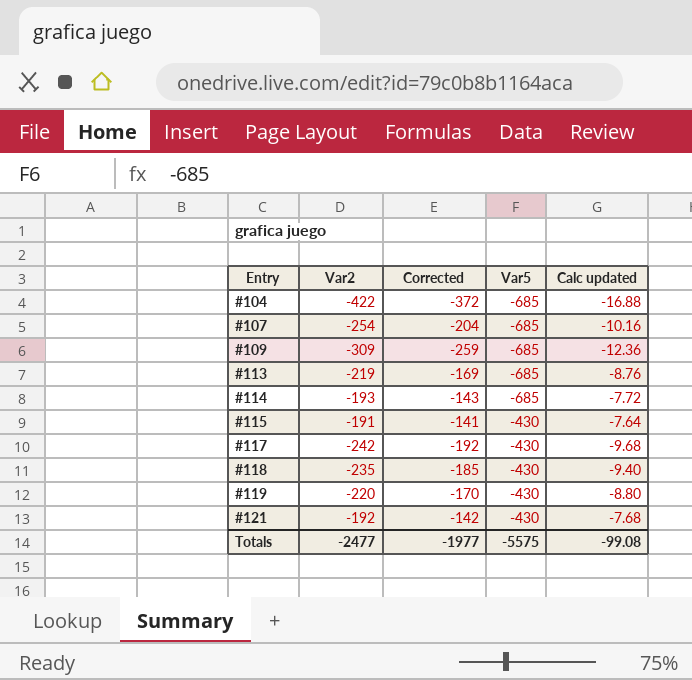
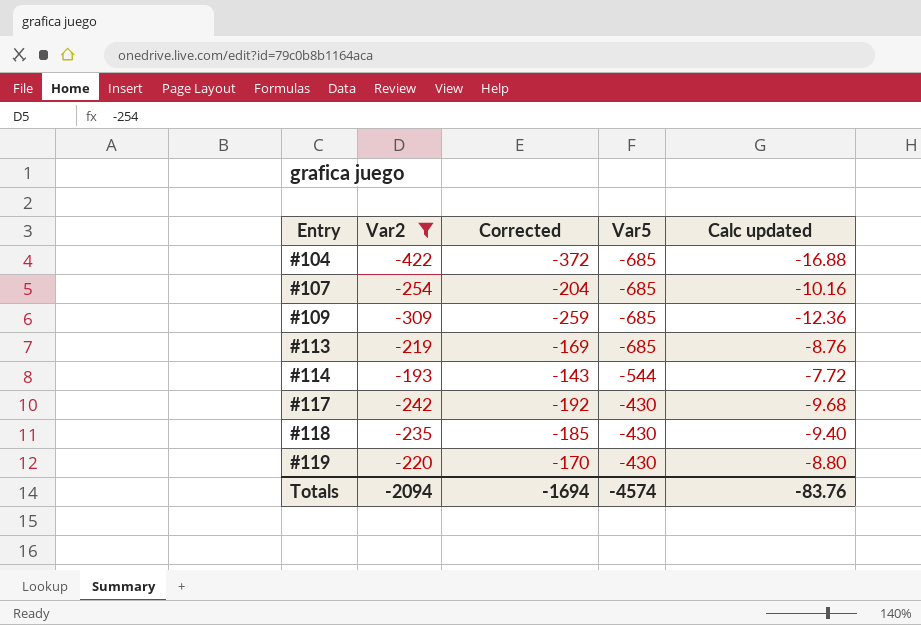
filter: none -> Var2 <= -193
#114 | Var5: -685 -> -544
Totals | Var2: -2477 -> -2094
Totals | Corrected: -1977 -> -1694
Totals | Var5: -5575 -> -4574
Totals | Calc updated: -99.08 -> -83.76

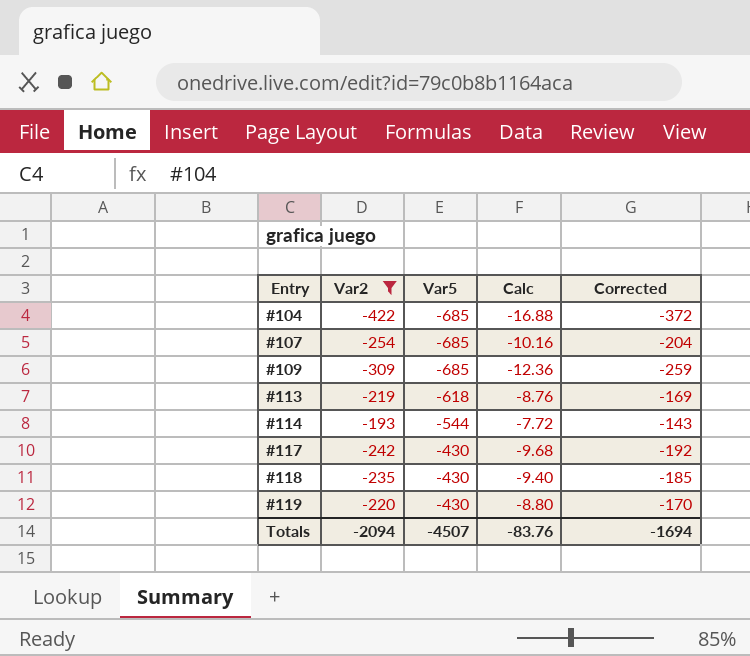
column name: Calc updated -> Calc
column Corrected | position: 3 -> 5
#113 | Var5: -685 -> -618
Totals | Var5: -4574 -> -4507

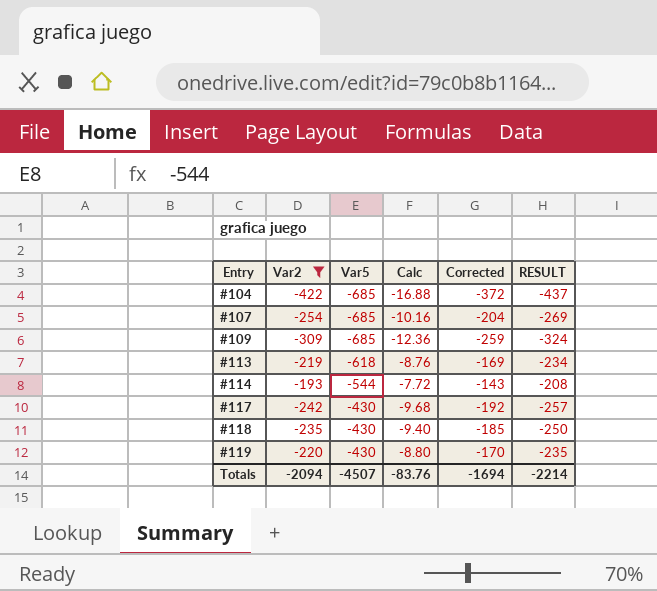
column RESULT | formula: none -> [Var2] - 15

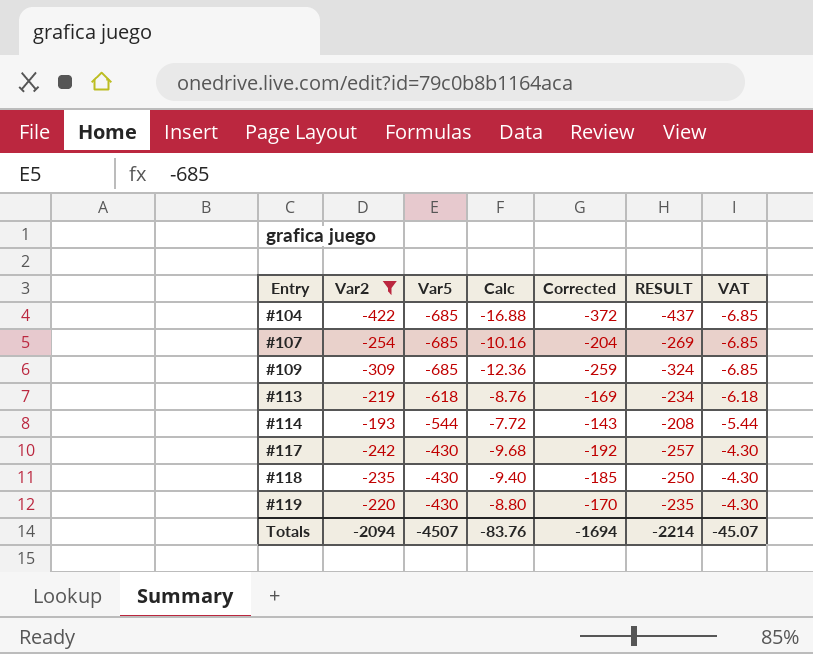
column VAT | formula: none -> [Var5] * 0.01

